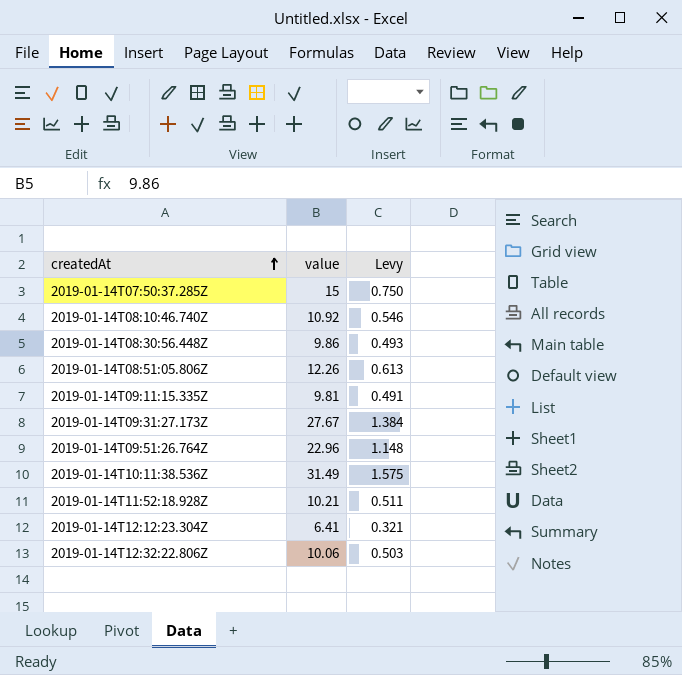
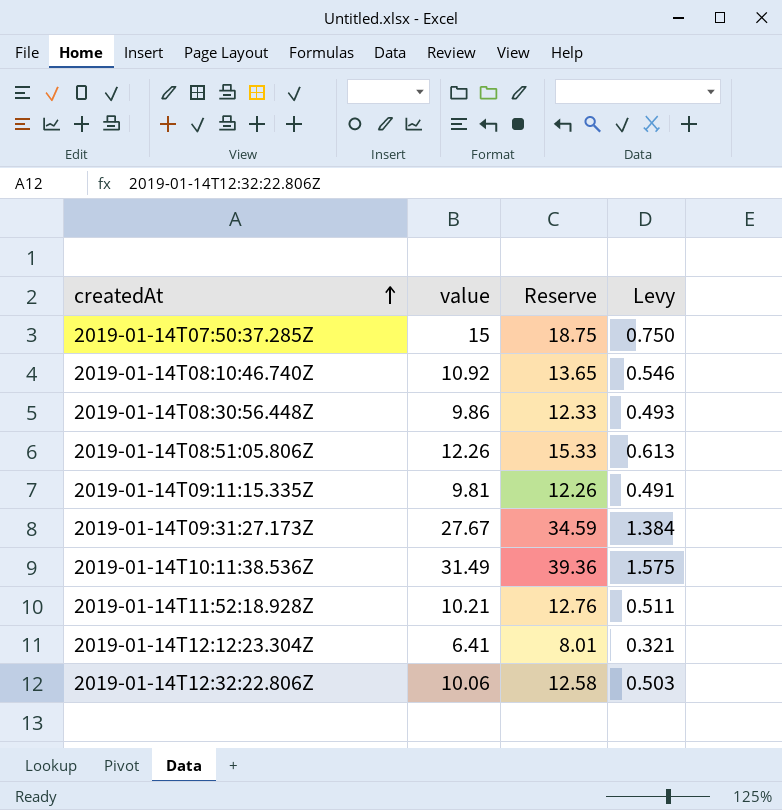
column Reserve | formula: none -> [value] * 1.25
row 2019-01-14T09:51:26.764Z: 22.96 | 1.148 -> none

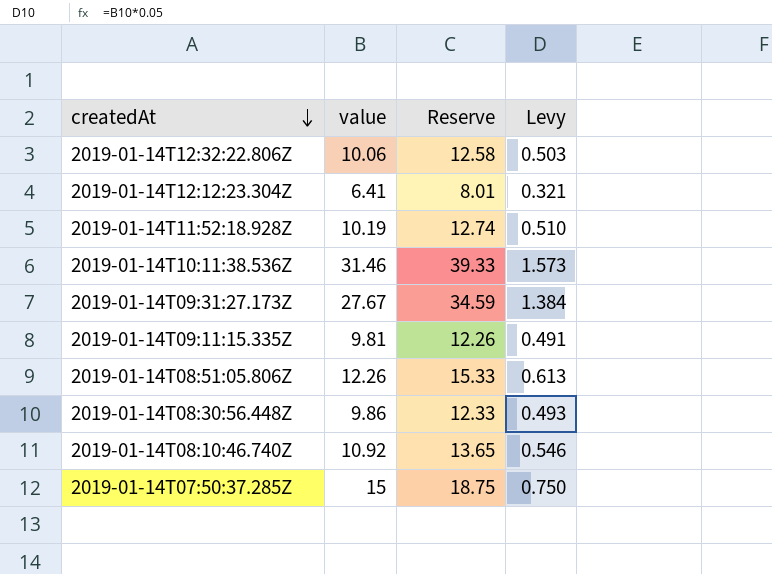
row order: createdAt ascending -> createdAt descending
2019-01-14T11:52:18.928Z | value: 10.21 -> 10.19
2019-01-14T11:52:18.928Z | Reserve: 12.76 -> 12.74
2019-01-14T11:52:18.928Z | Levy: 0.511 -> 0.510
2019-01-14T10:11:38.536Z | value: 31.49 -> 31.46
2019-01-14T10:11:38.536Z | Reserve: 39.36 -> 39.33
2019-01-14T10:11:38.536Z | Levy: 1.575 -> 1.573

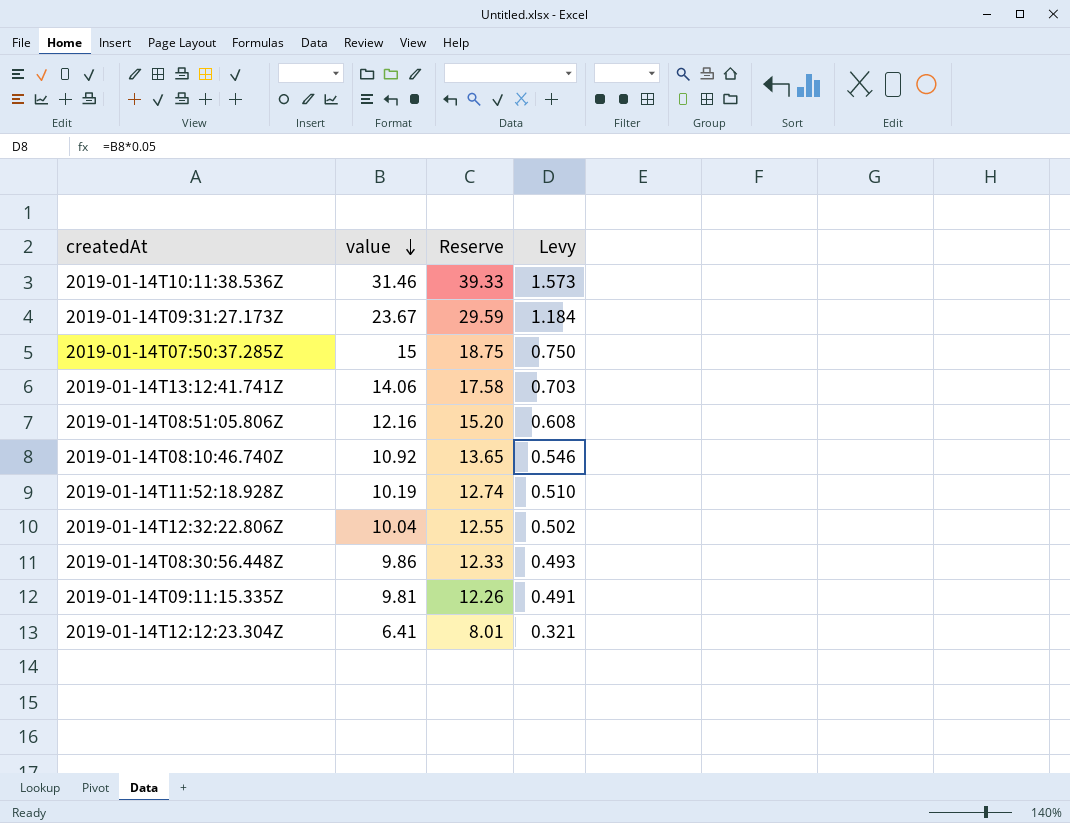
row order: createdAt descending -> value descending
2019-01-14T09:31:27.173Z | value: 27.67 -> 23.67
2019-01-14T09:31:27.173Z | Reserve: 34.59 -> 29.59
2019-01-14T09:31:27.173Z | Levy: 1.384 -> 1.184
row 2019-01-14T13:12:41.741Z: none -> 14.06 | 17.58 | 0.703
2019-01-14T08:51:05.806Z | value: 12.26 -> 12.16
2019-01-14T08:51:05.806Z | Reserve: 15.33 -> 15.20
2019-01-14T08:51:05.806Z | Levy: 0.613 -> 0.608
2019-01-14T12:32:22.806Z | value: 10.06 -> 10.04
2019-01-14T12:32:22.806Z | Reserve: 12.58 -> 12.55
2019-01-14T12:32:22.806Z | Levy: 0.503 -> 0.502

